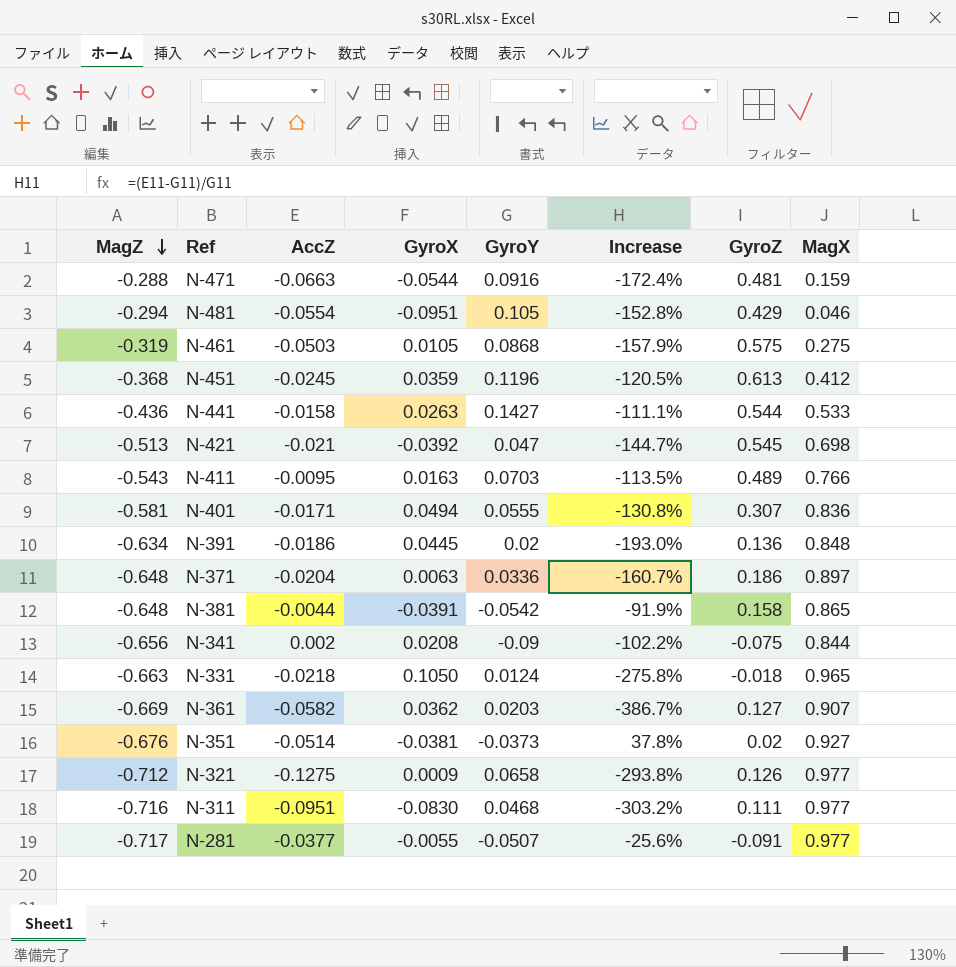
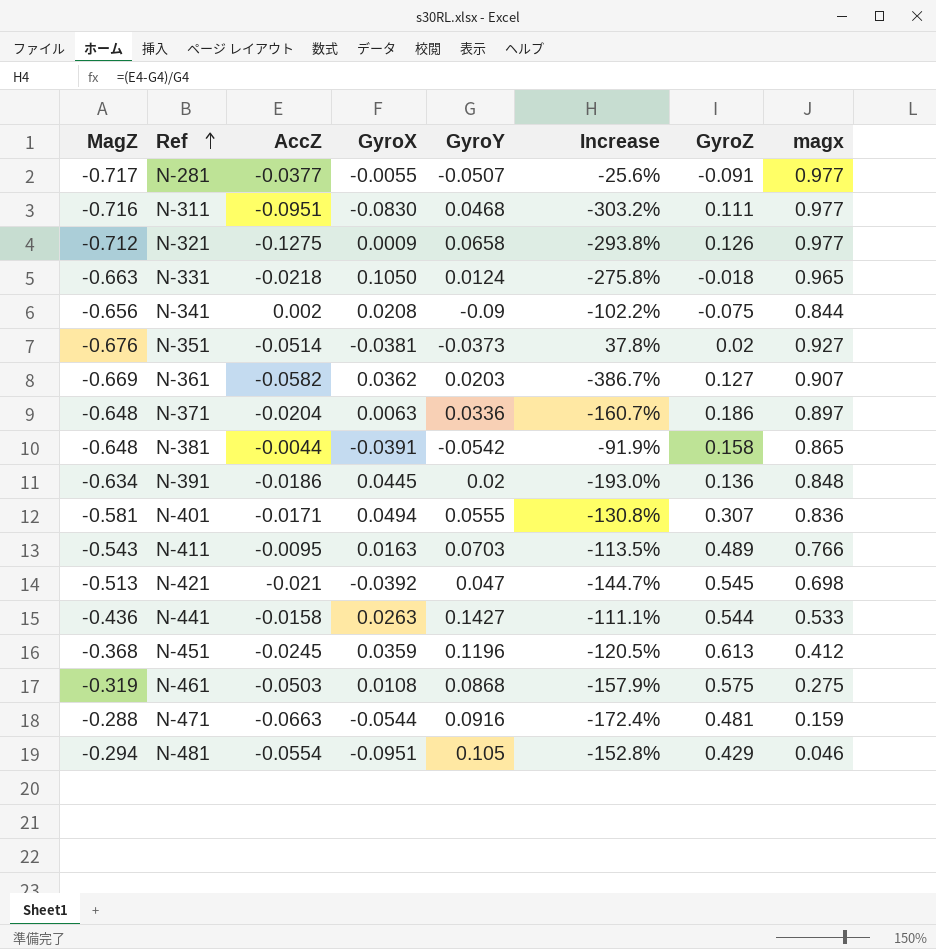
row order: MagZ descending -> Ref ascending
column name: MagX -> magx
N-461 | GyroX: 0.0105 -> 0.0108

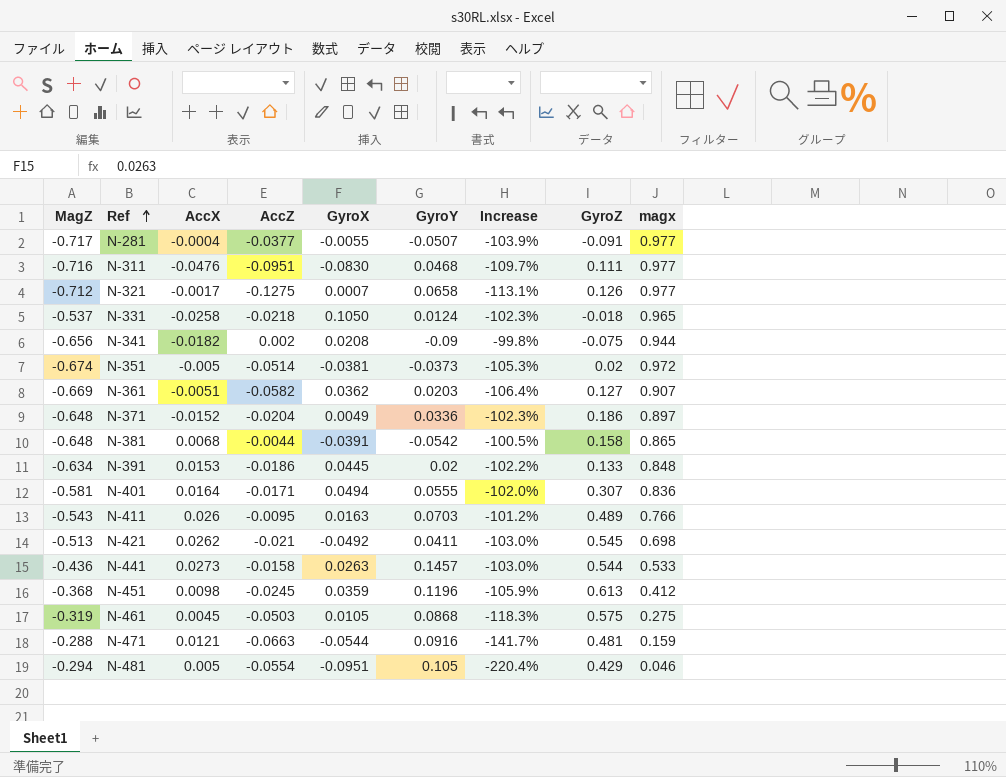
column AccX | position: none -> 3
column Increase | formula: ([AccZ] - [GyroY]) / [GyroY] -> ([AccZ] - [magx]) / [magx]
N-321 | GyroX: 0.0009 -> 0.0007
N-331 | MagZ: -0.663 -> -0.537
N-341 | magx: 0.844 -> 0.944
N-351 | MagZ: -0.676 -> -0.674
N-351 | magx: 0.927 -> 0.972
N-371 | GyroX: 0.0063 -> 0.0049
N-391 | GyroZ: 0.136 -> 0.133
N-421 | GyroX: -0.0392 -> -0.0492
N-421 | GyroY: 0.047 -> 0.0411
N-441 | GyroY: 0.1427 -> 0.1457
N-461 | GyroX: 0.0108 -> 0.0105

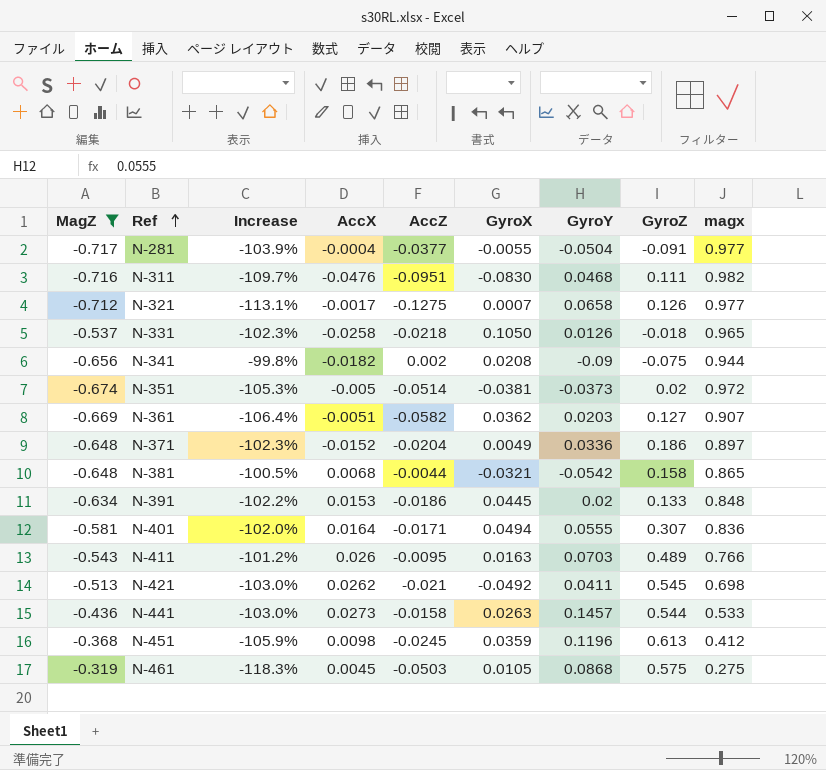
filter: none -> MagZ <= -0.319
column Increase | position: 7 -> 3
N-281 | GyroY: -0.0507 -> -0.0504
N-311 | magx: 0.977 -> 0.982
N-331 | GyroY: 0.0124 -> 0.0126
N-381 | GyroX: -0.0391 -> -0.0321

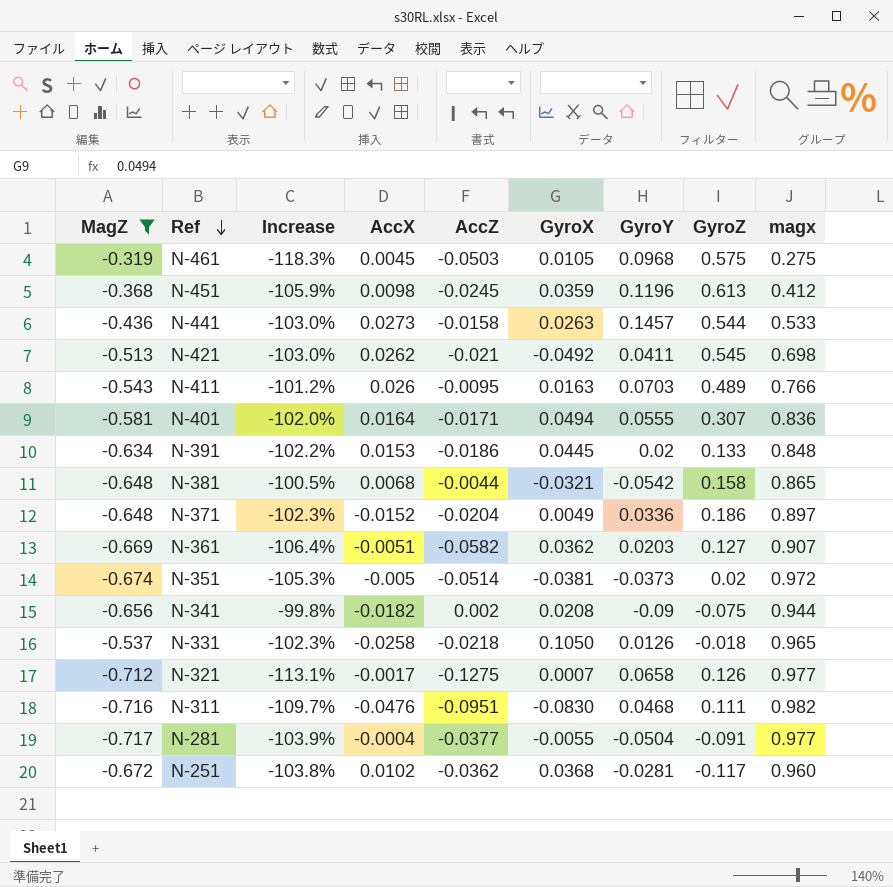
row order: Ref ascending -> Ref descending
N-461 | GyroY: 0.0868 -> 0.0968
row N-251: none -> -0.672 | -103.8% | 0.0102 | -0.0362 | 0.0368 | -0.0281 | -0.117 | 0.960

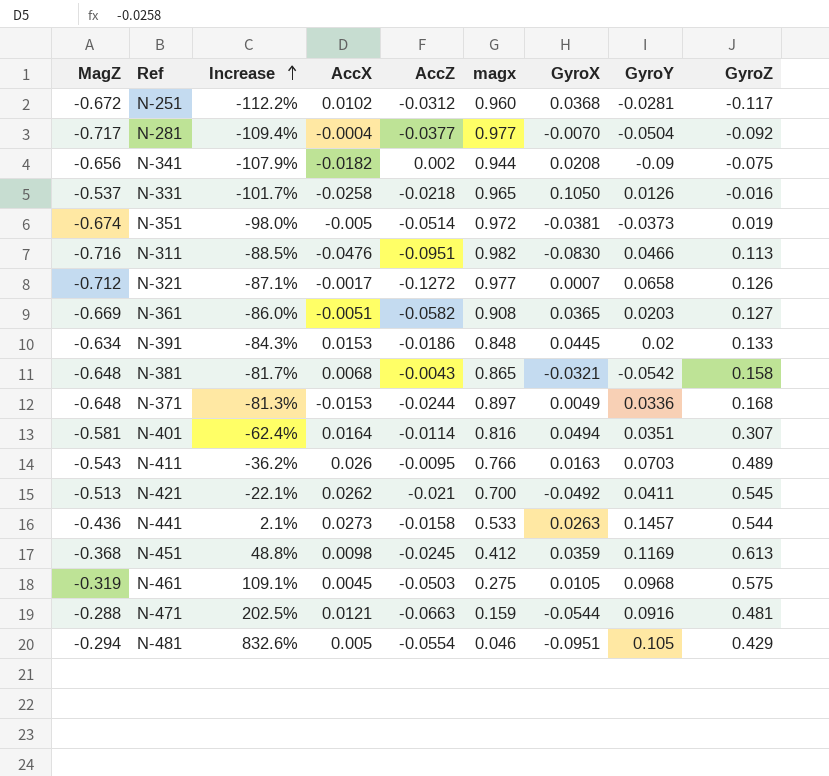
filter: MagZ <= -0.319 -> none
row order: Ref descending -> Increase ascending
column Increase | formula: ([AccZ] - [magx]) / [magx] -> ([GyroZ] - [magx]) / [magx]
column magx | position: 9 -> 6
N-251 | AccZ: -0.0362 -> -0.0312
N-281 | GyroX: -0.0055 -> -0.0070
N-281 | GyroZ: -0.091 -> -0.092
N-331 | GyroZ: -0.018 -> -0.016
N-351 | GyroZ: 0.02 -> 0.019
N-311 | GyroY: 0.0468 -> 0.0466
N-311 | GyroZ: 0.111 -> 0.113
N-321 | AccZ: -0.1275 -> -0.1272
N-361 | magx: 0.907 -> 0.908
N-361 | GyroX: 0.0362 -> 0.0365
N-381 | AccZ: -0.0044 -> -0.0043
N-371 | AccX: -0.0152 -> -0.0153
N-371 | AccZ: -0.0204 -> -0.0244
N-371 | GyroZ: 0.186 -> 0.168
N-401 | AccZ: -0.0171 -> -0.0114
N-401 | magx: 0.836 -> 0.816
N-401 | GyroY: 0.0555 -> 0.0351
N-421 | magx: 0.698 -> 0.700
N-451 | GyroY: 0.1196 -> 0.1169

